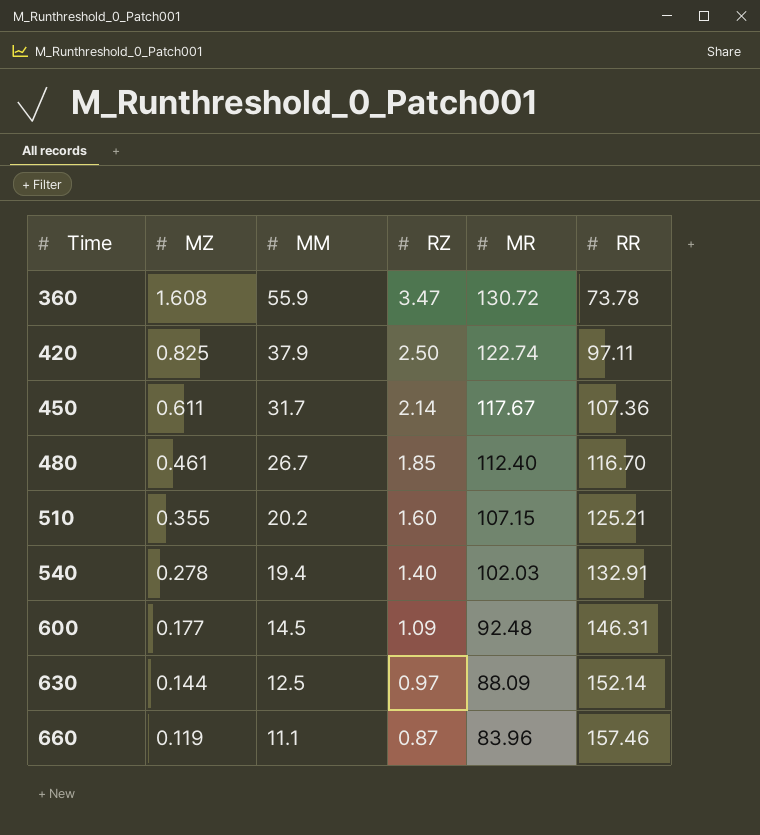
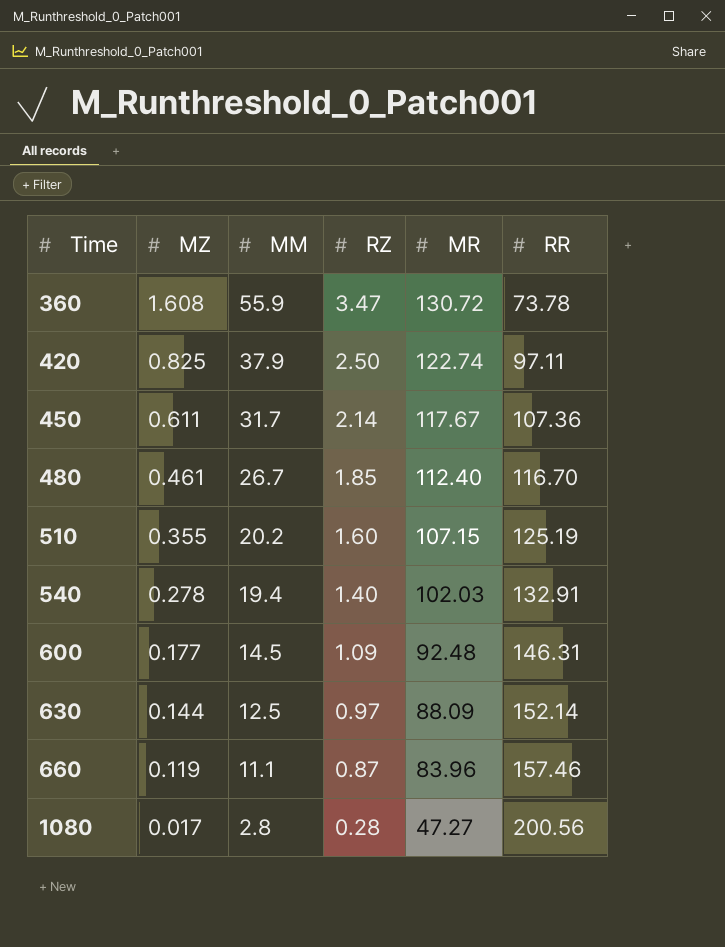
510 | RR: 125.21 -> 125.19
row 1080: none -> 0.017 | 2.8 | 0.28 | 47.27 | 200.56

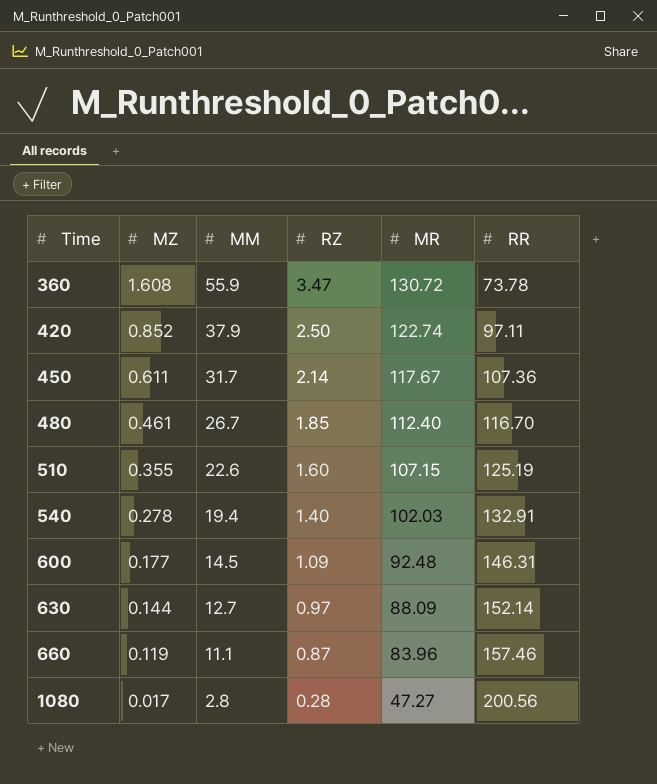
420 | MZ: 0.825 -> 0.852
510 | MM: 20.2 -> 22.6
630 | MM: 12.5 -> 12.7

